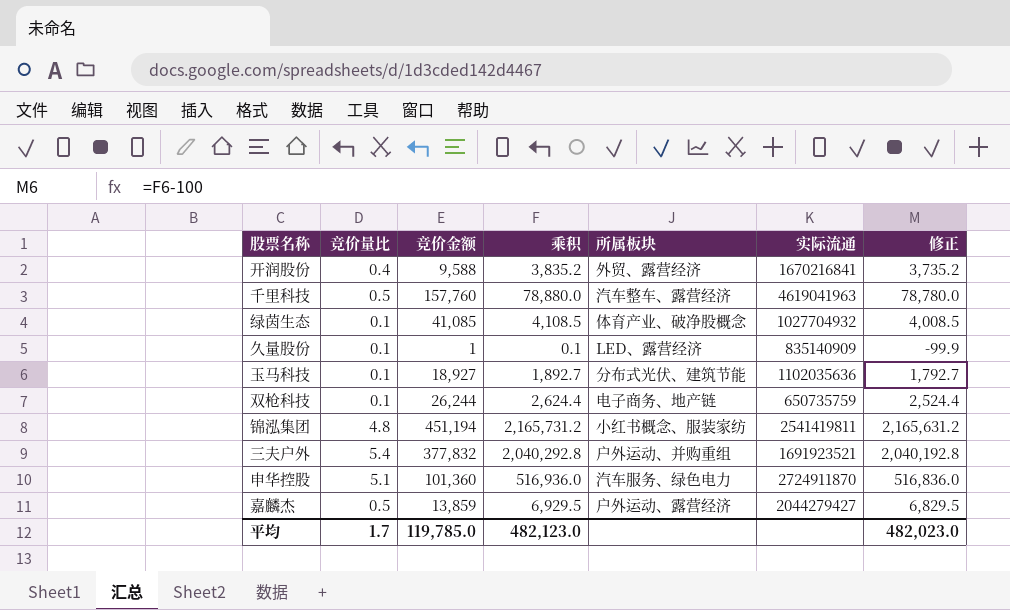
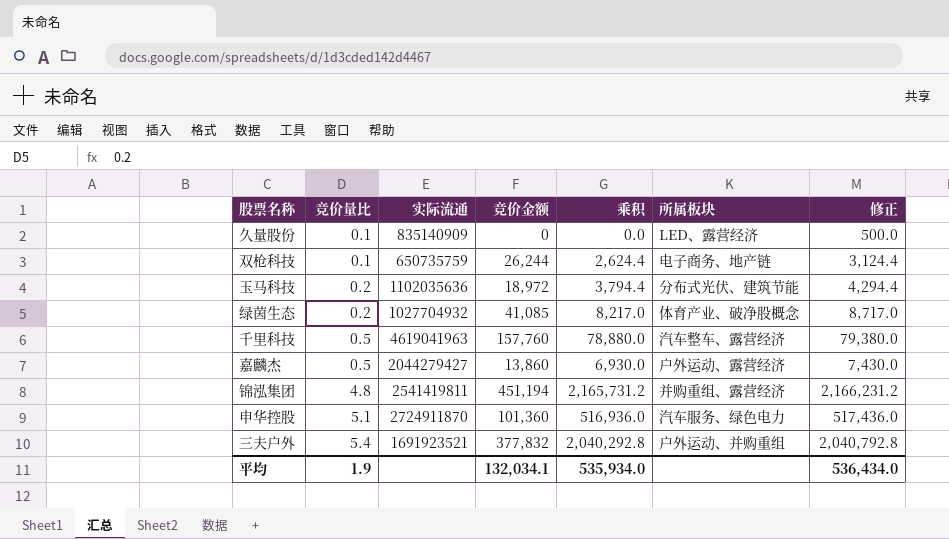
row order: none -> 竞价量比 ascending
column 实际流通 | position: 6 -> 3
column 修正 | formula: [乘积] - 100 -> [乘积] + 500
row 开润股份: 0.4 | 9,588 | 3,835.2 | 外贸、露营经济 | 1670216841 | 3,735.2 -> none
久量股份 | 竞价金额: 1 -> 0
久量股份 | 乘积: 0.1 -> 0.0
玉马科技 | 竞价量比: 0.1 -> 0.2
玉马科技 | 竞价金额: 18,927 -> 18,972
玉马科技 | 乘积: 1,892.7 -> 3,794.4
绿茵生态 | 竞价量比: 0.1 -> 0.2
绿茵生态 | 乘积: 4,108.5 -> 8,217.0
嘉麟杰 | 竞价金额: 13,859 -> 13,860
嘉麟杰 | 乘积: 6,929.5 -> 6,930.0
锦泓集团 | 所属板块: 小红书概念、服装家纺 -> 并购重组、露营经济
平均 | 竞价量比: 1.7 -> 1.9
平均 | 竞价金额: 119,785.0 -> 132,034.1
平均 | 乘积: 482,123.0 -> 535,934.0
平均 | 修正: 482,023.0 -> 536,434.0

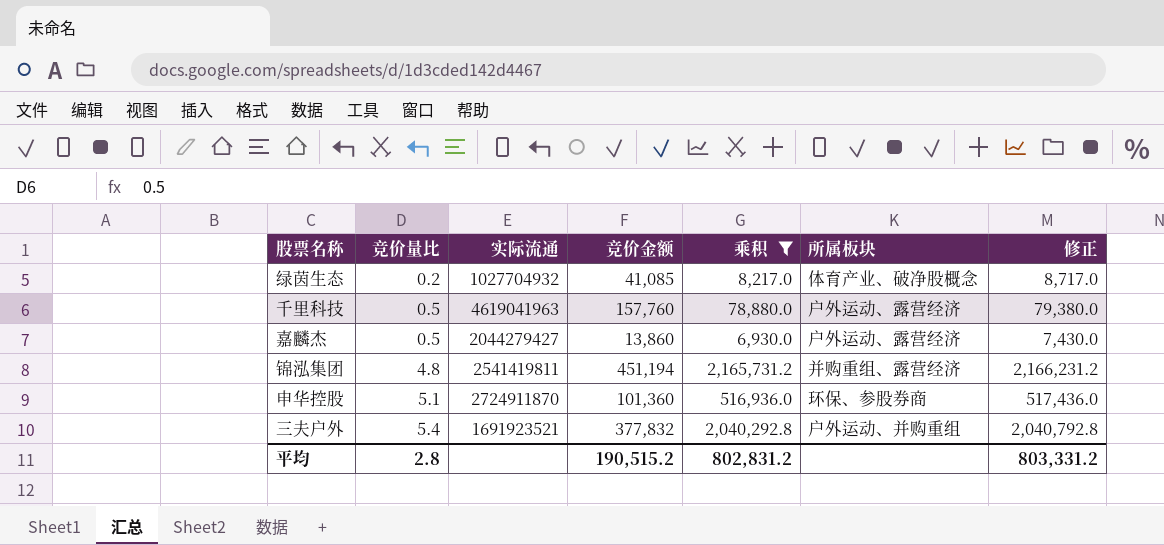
filter: none -> 乘积 >= 6,930.0
千里科技 | 所属板块: 汽车整车、露营经济 -> 户外运动、露营经济
申华控股 | 所属板块: 汽车服务、绿色电力 -> 环保、参股券商
平均 | 竞价量比: 1.9 -> 2.8
平均 | 竞价金额: 132,034.1 -> 190,515.2
平均 | 乘积: 535,934.0 -> 802,831.2
平均 | 修正: 536,434.0 -> 803,331.2

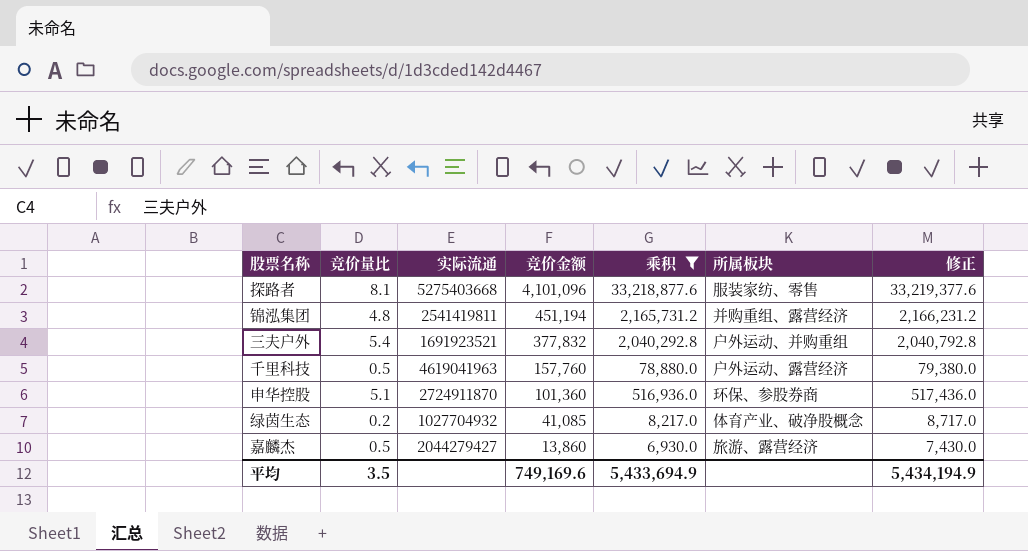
row order: 竞价量比 ascending -> 竞价金额 descending
row 探路者: none -> 8.1 | 5275403668 | 4,101,096 | 33,218,877.6 | 服装家纺、零售 | 33,219,377.6
嘉麟杰 | 所属板块: 户外运动、露营经济 -> 旅游、露营经济
平均 | 竞价量比: 2.8 -> 3.5
平均 | 竞价金额: 190,515.2 -> 749,169.6
平均 | 乘积: 802,831.2 -> 5,433,694.9
平均 | 修正: 803,331.2 -> 5,434,194.9

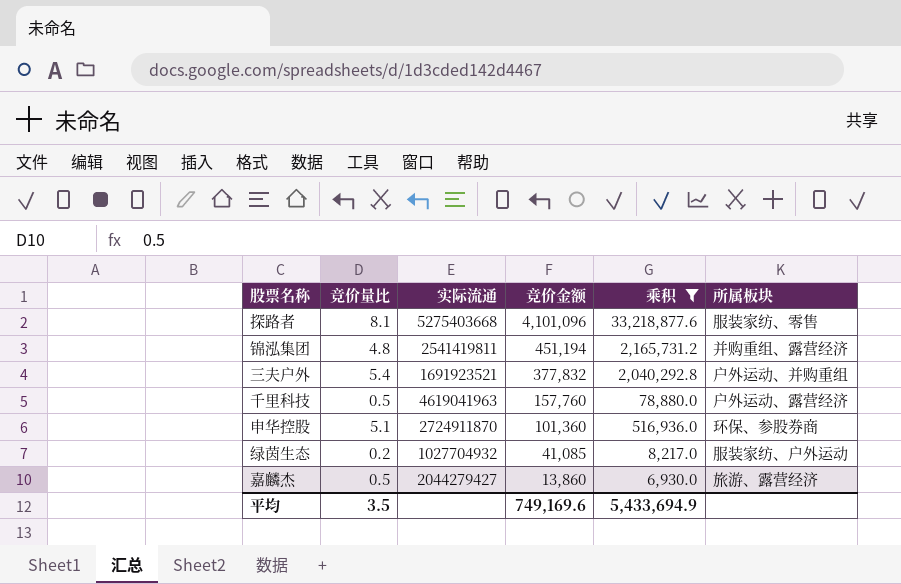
column 修正 | formula: [乘积] + 500 -> none
绿茵生态 | 所属板块: 体育产业、破净股概念 -> 服装家纺、户外运动

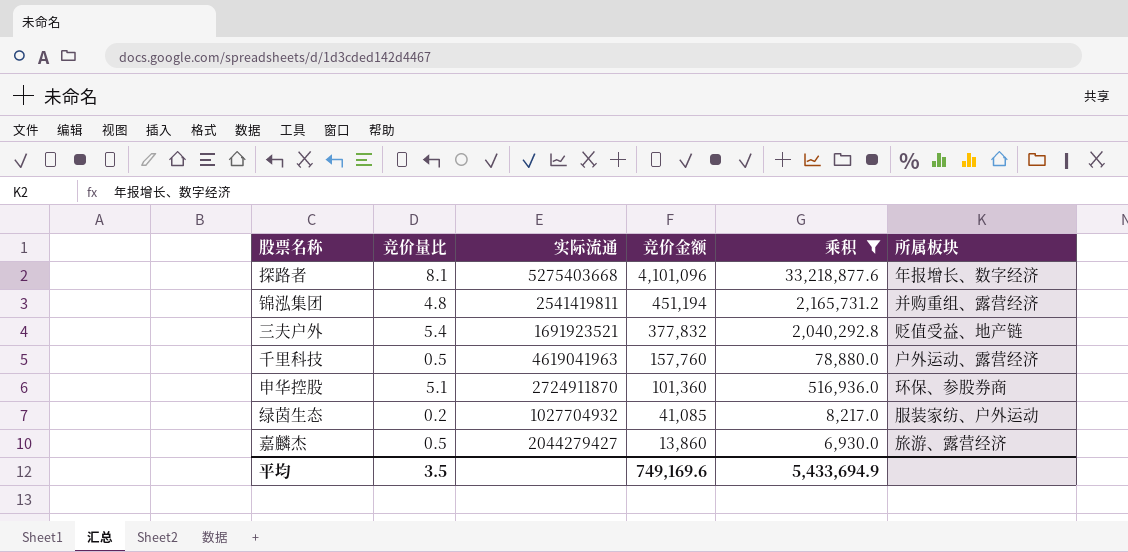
探路者 | 所属板块: 服装家纺、零售 -> 年报增长、数字经济
三夫户外 | 所属板块: 户外运动、并购重组 -> 贬值受益、地产链

